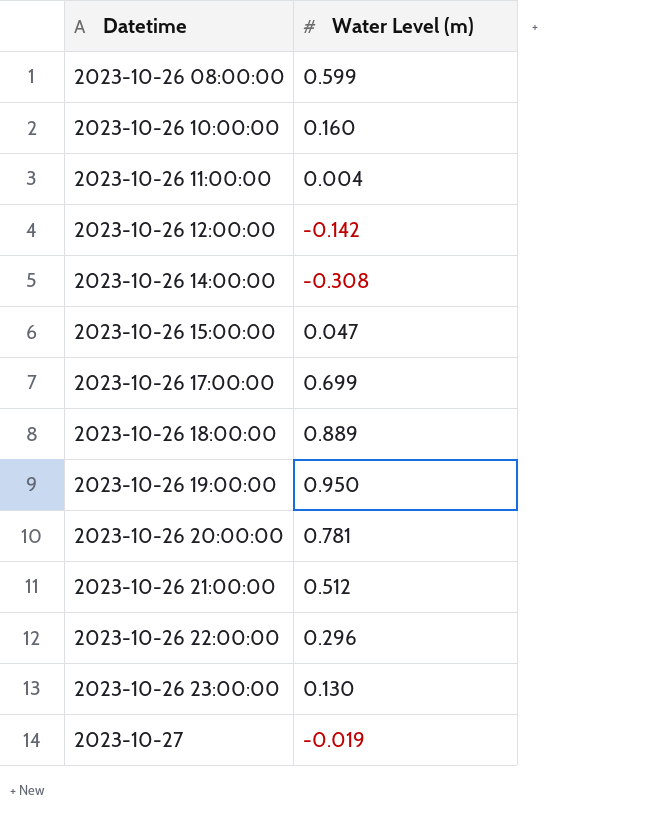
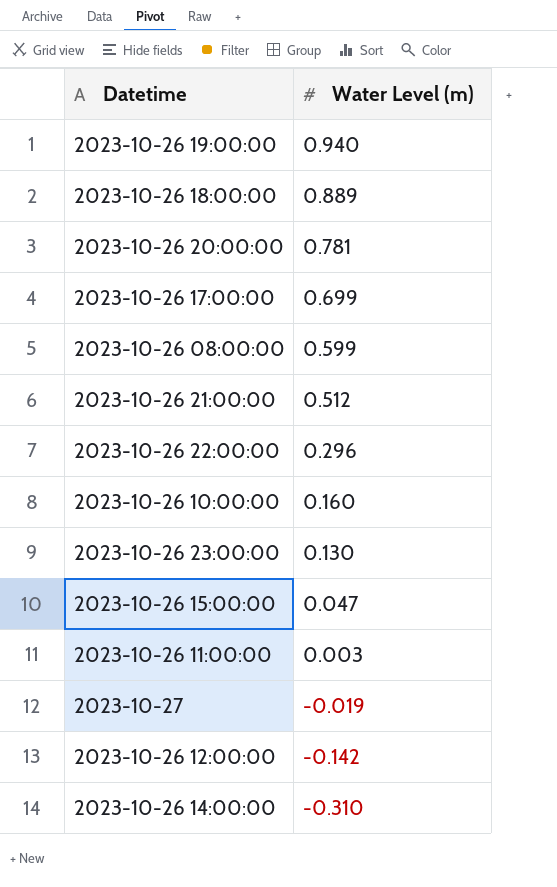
row order: Datetime ascending -> Water Level (m) descending
2023-10-26 19:00:00 | Water Level (m): 0.950 -> 0.940
2023-10-26 11:00:00 | Water Level (m): 0.004 -> 0.003
2023-10-26 14:00:00 | Water Level (m): -0.308 -> -0.310

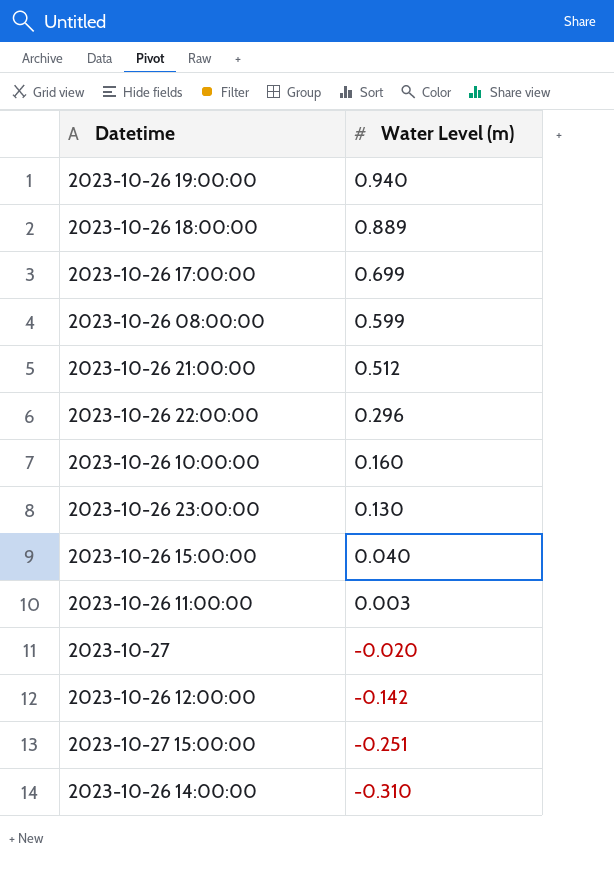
row 2023-10-26 20:00:00: 0.781 -> none
2023-10-26 15:00:00 | Water Level (m): 0.047 -> 0.040
2023-10-27 | Water Level (m): -0.019 -> -0.020
row 2023-10-27 15:00:00: none -> -0.251

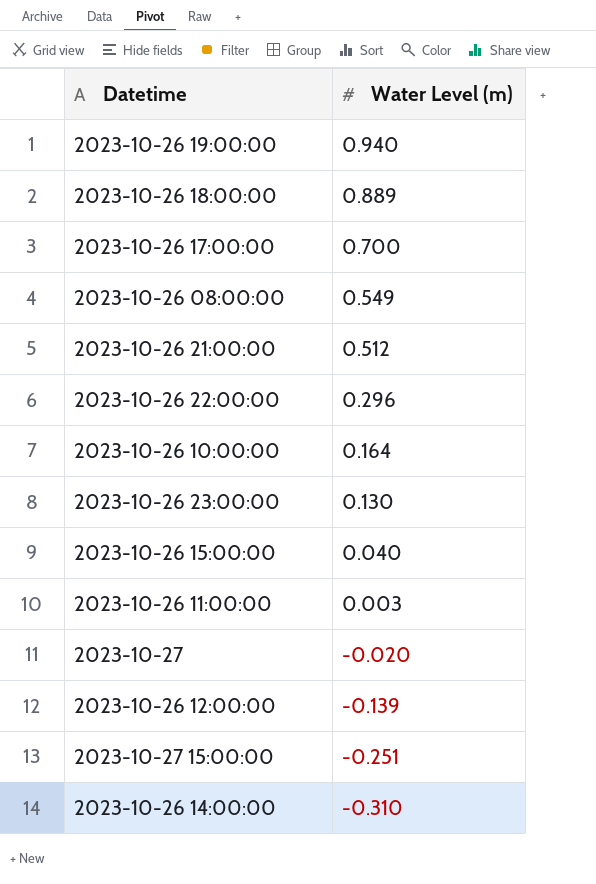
2023-10-26 17:00:00 | Water Level (m): 0.699 -> 0.700
2023-10-26 08:00:00 | Water Level (m): 0.599 -> 0.549
2023-10-26 10:00:00 | Water Level (m): 0.160 -> 0.164
2023-10-26 12:00:00 | Water Level (m): -0.142 -> -0.139

